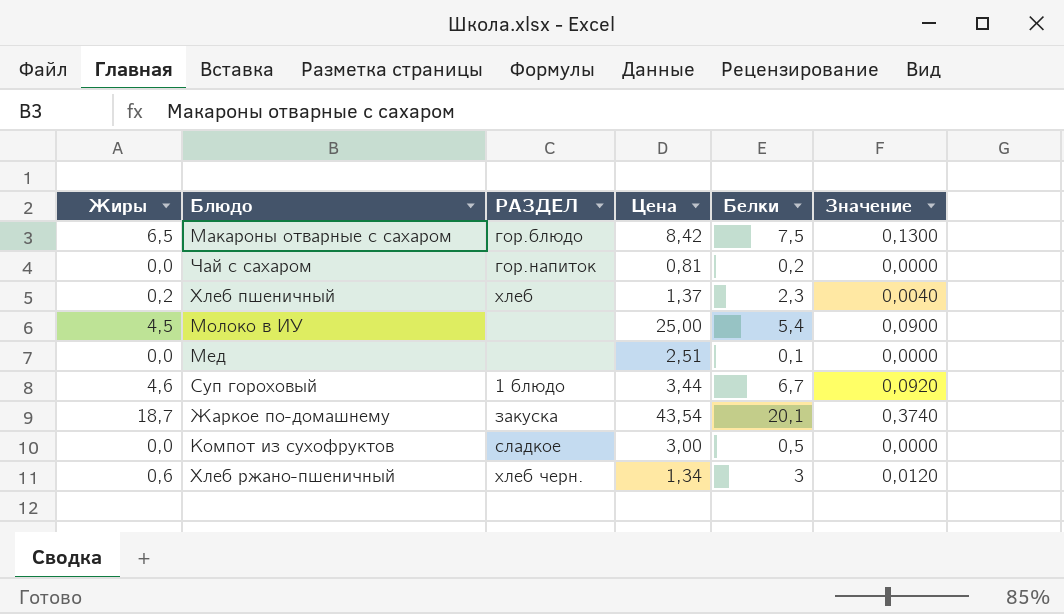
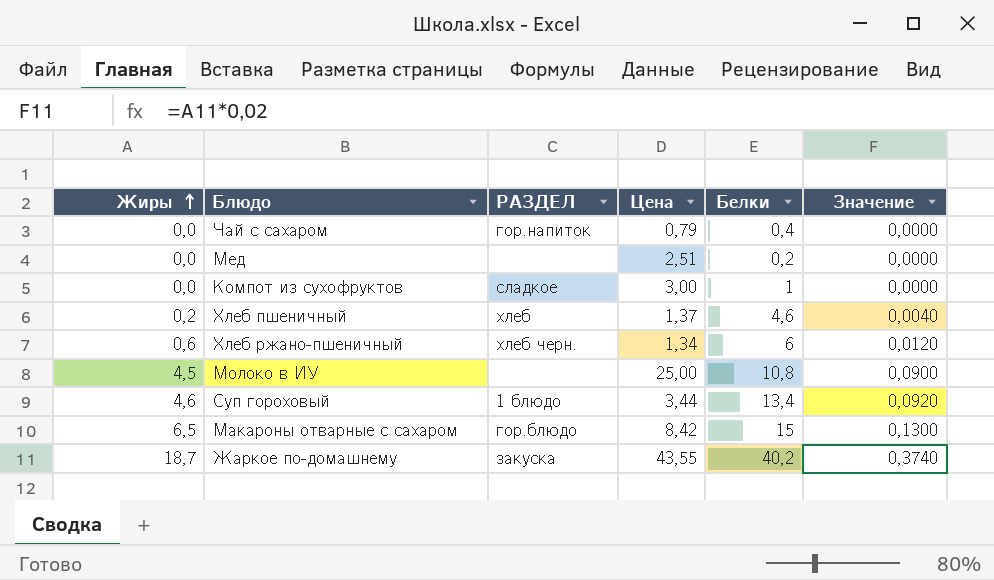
row order: none -> Жиры ascending
Чай с сахаром | Цена: 0,81 -> 0,79
Чай с сахаром | Белки: 0,2 -> 0,4
Мед | Белки: 0,1 -> 0,2
Компот из сухофруктов | Белки: 0,5 -> 1
Хлеб пшеничный | Белки: 2,3 -> 4,6
Хлеб ржано-пшеничный | Белки: 3 -> 6
Молоко в ИУ | Белки: 5,4 -> 10,8
Суп гороховый | Белки: 6,7 -> 13,4
Макароны отварные с сахаром | Белки: 7,5 -> 15
Жаркое по-домашнему | Цена: 43,54 -> 43,55
Жаркое по-домашнему | Белки: 20,1 -> 40,2

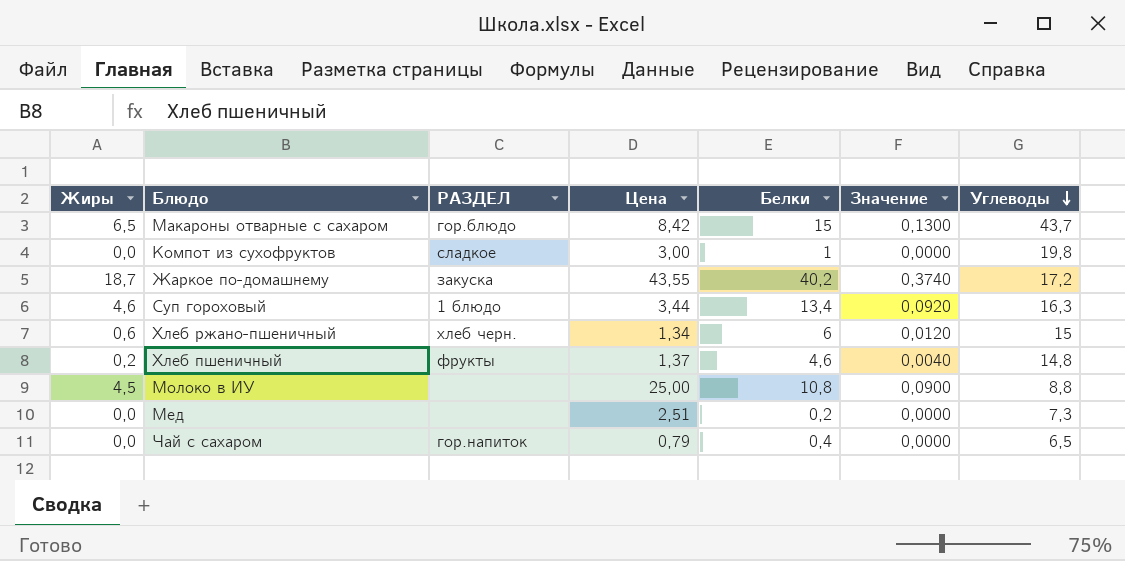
row order: Жиры ascending -> Углеводы descending
column Углеводы | position: none -> 7
Хлеб пшеничный | РАЗДЕЛ: хлеб -> фрукты

